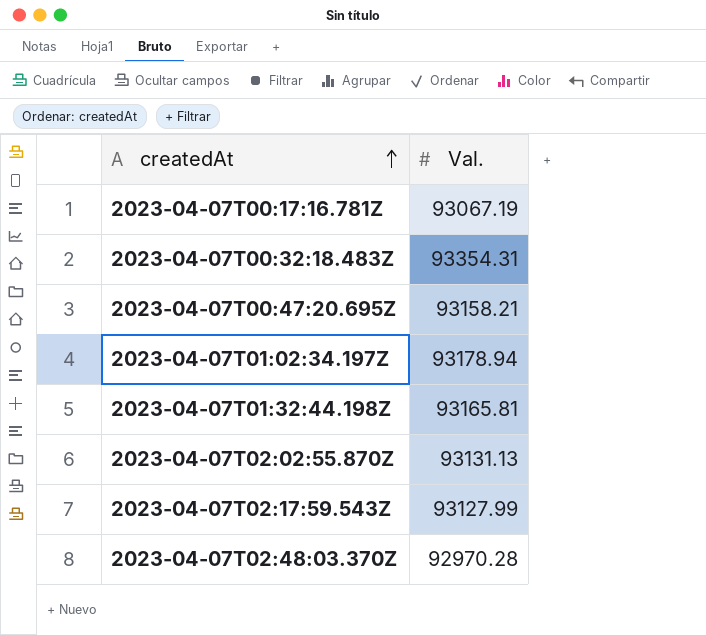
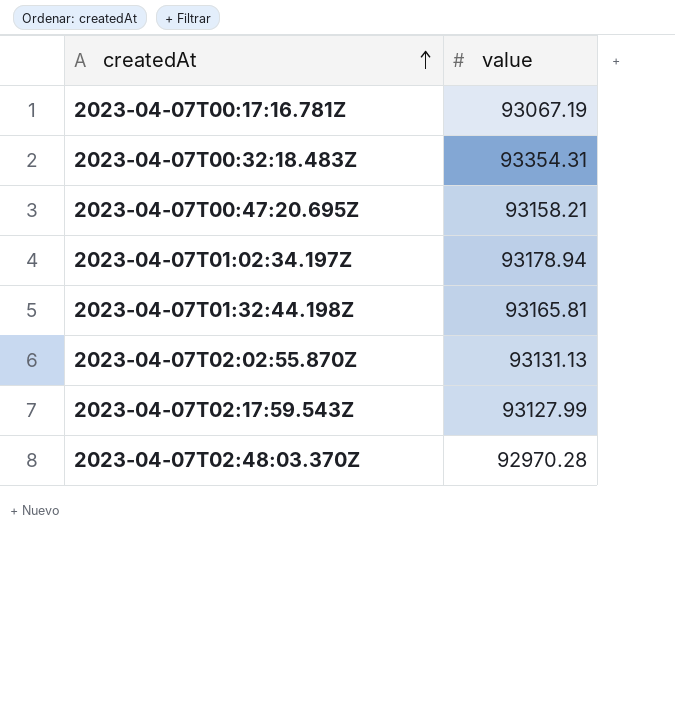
column name: Val. -> value

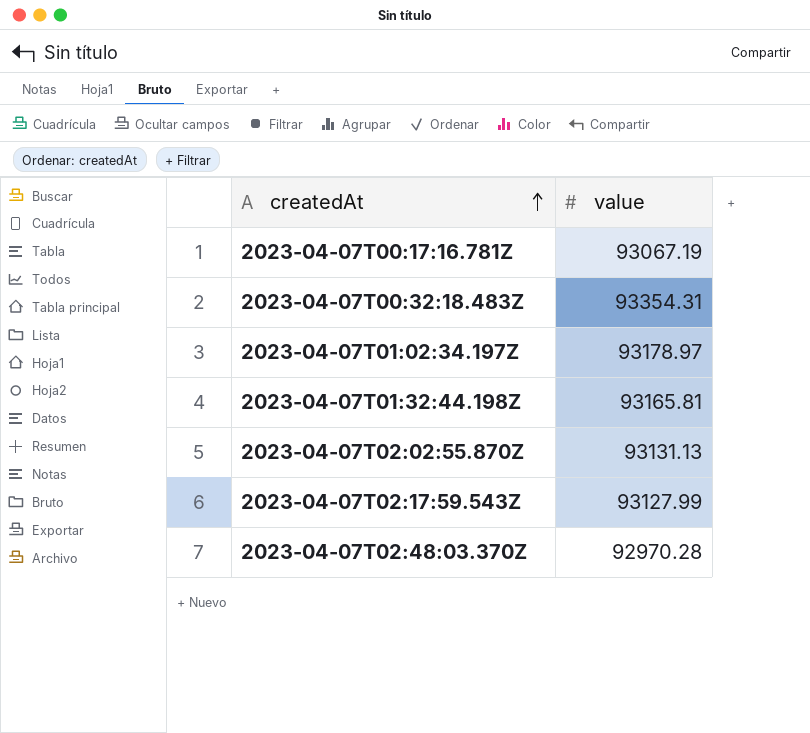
row 2023-04-07T00:47:20.695Z: 93158.21 -> none
2023-04-07T01:02:34.197Z | value: 93178.94 -> 93178.97

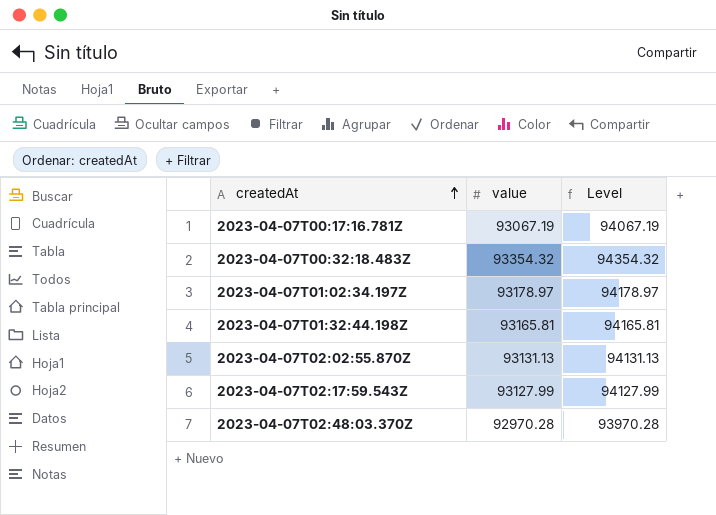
column Level | formula: none -> [value] + 1000
2023-04-07T00:32:18.483Z | value: 93354.31 -> 93354.32

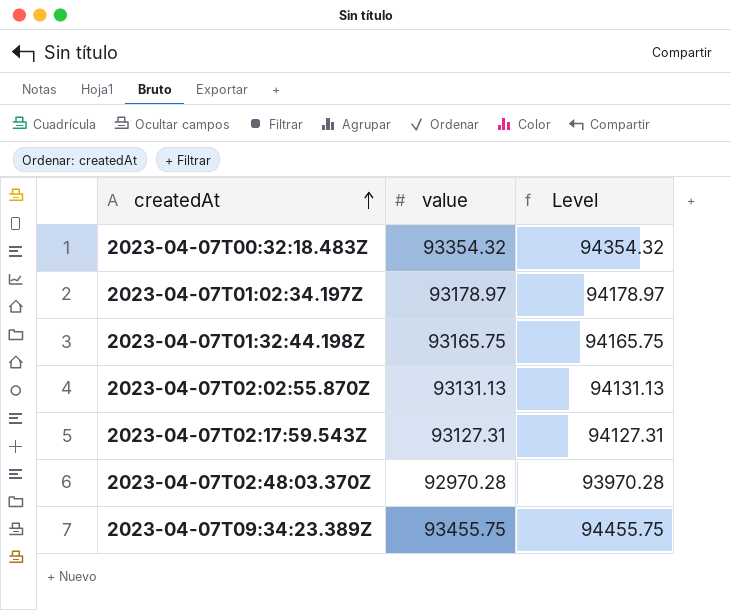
row 2023-04-07T00:17:16.781Z: 93067.19 | 94067.19 -> none
2023-04-07T01:32:44.198Z | value: 93165.81 -> 93165.75
2023-04-07T01:32:44.198Z | Level: 94165.81 -> 94165.75
2023-04-07T02:17:59.543Z | value: 93127.99 -> 93127.31
2023-04-07T02:17:59.543Z | Level: 94127.99 -> 94127.31
row 2023-04-07T09:34:23.389Z: none -> 93455.75 | 94455.75

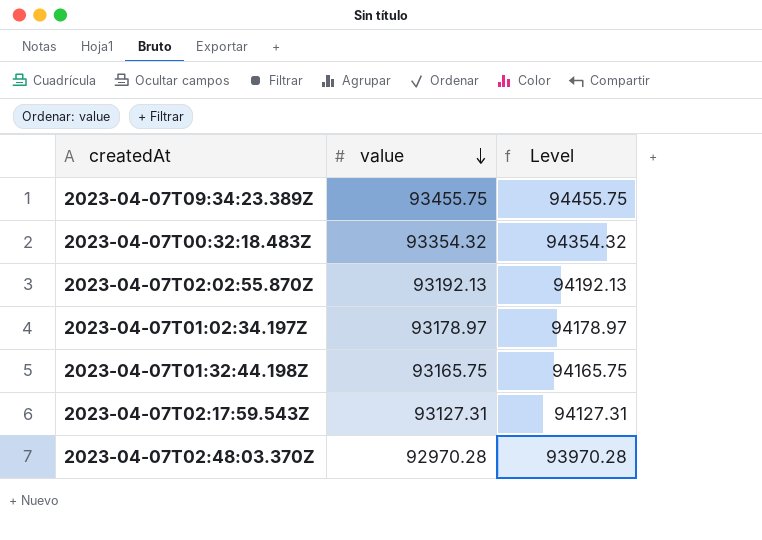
row order: createdAt ascending -> value descending
2023-04-07T02:02:55.870Z | value: 93131.13 -> 93192.13
2023-04-07T02:02:55.870Z | Level: 94131.13 -> 94192.13

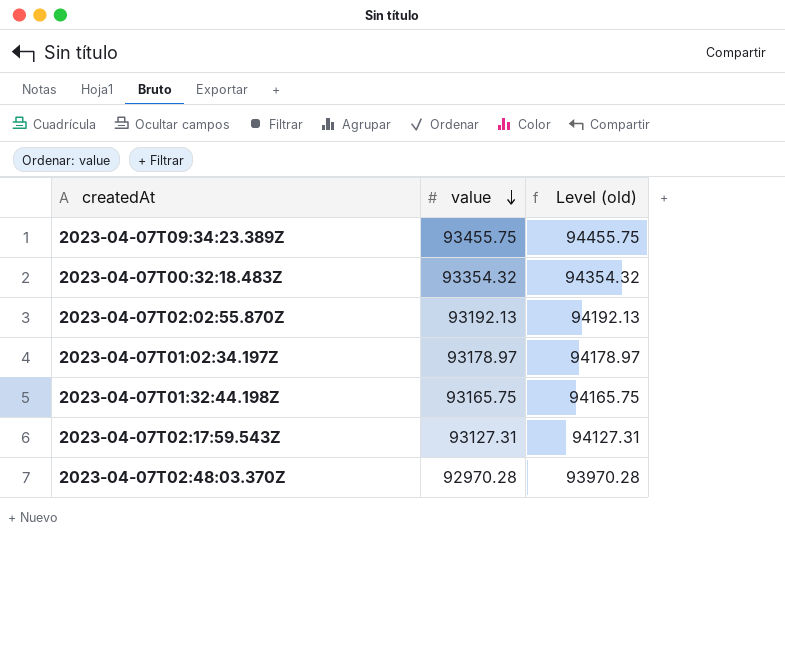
column name: Level -> Level (old)

